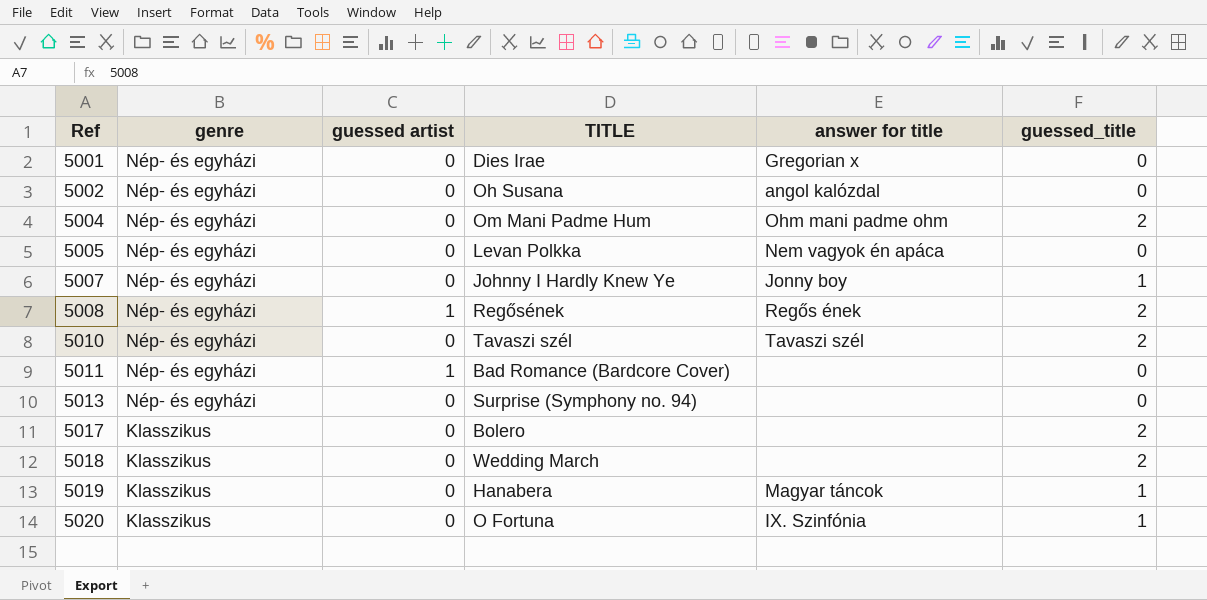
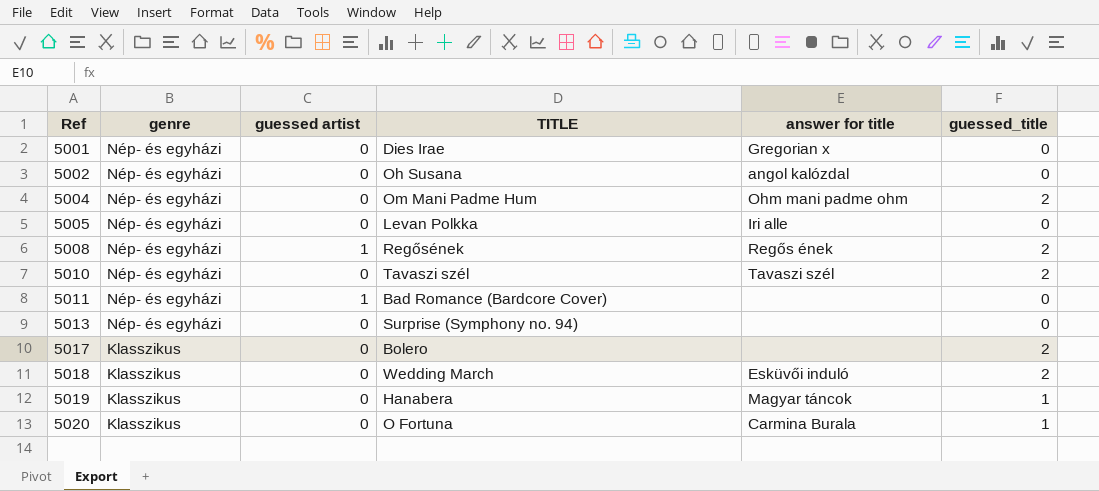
row 5007: Nép- és egyházi | 0 | Johnny I Hardly Knew Ye | Jonny boy | 1 -> none
5005 | answer for title: Nem vagyok én apáca -> Iri alle
5018 | answer for title: none -> Esküvői induló
5020 | answer for title: IX. Szinfónia -> Carmina Burala

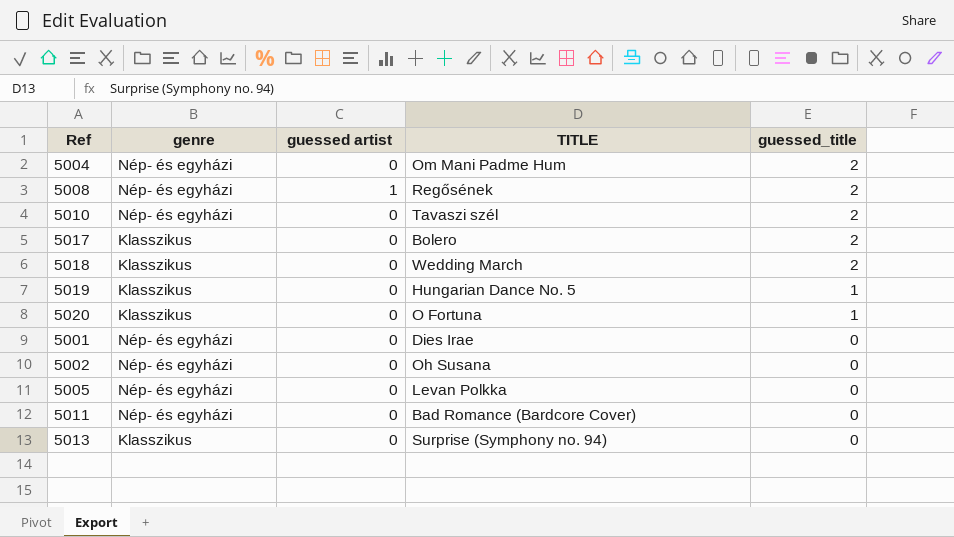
row order: Ref ascending -> guessed_title descending
column answer for title | position: 5 -> none
5019 | TITLE: Hanabera -> Hungarian Dance No. 5
5011 | guessed artist: 1 -> 0
5013 | genre: Nép- és egyházi -> Klasszikus

